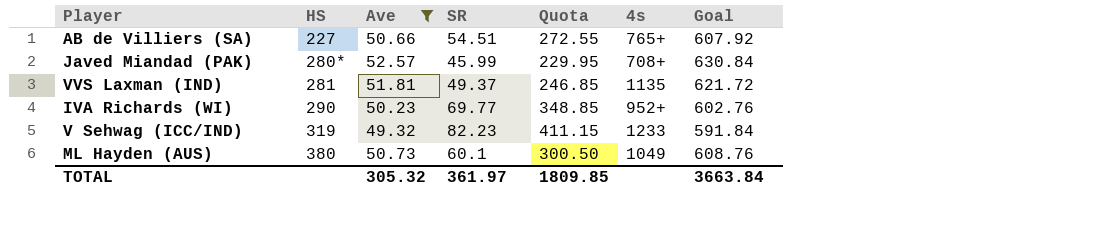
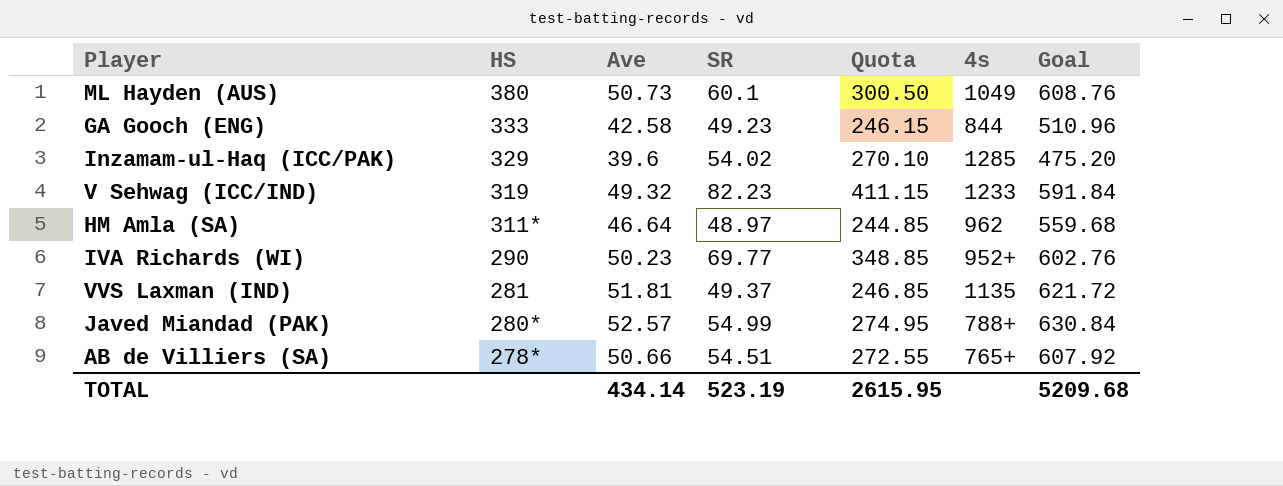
filter: Ave >= 49.32 -> none
row order: HS ascending -> HS descending
Javed Miandad (PAK) | SR: 45.99 -> 54.99
Javed Miandad (PAK) | Quota: 229.95 -> 274.95
Javed Miandad (PAK) | 4s: 708+ -> 788+
AB de Villiers (SA) | HS: 227 -> 278*
TOTAL | Ave: 305.32 -> 434.14
TOTAL | SR: 361.97 -> 523.19
TOTAL | Quota: 1809.85 -> 2615.95
TOTAL | Goal: 3663.84 -> 5209.68

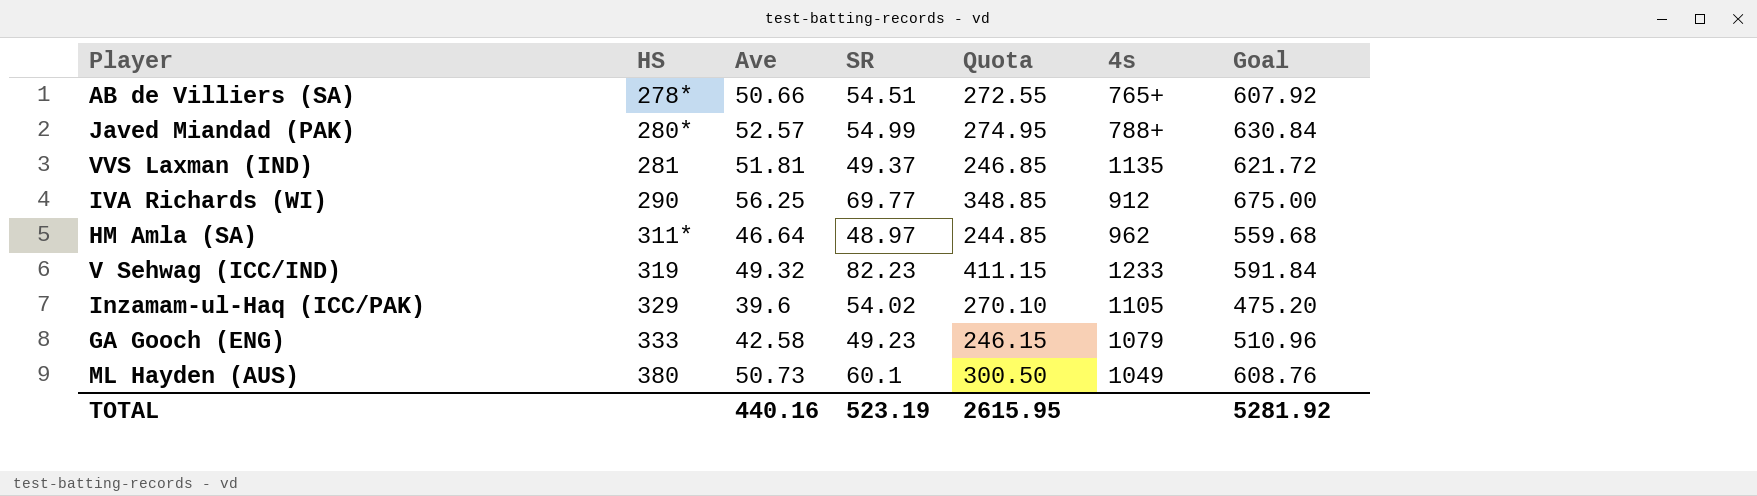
row order: HS descending -> HS ascending
IVA Richards (WI) | Ave: 50.23 -> 56.25
IVA Richards (WI) | 4s: 952+ -> 912
IVA Richards (WI) | Goal: 602.76 -> 675.00
Inzamam-ul-Haq (ICC/PAK) | 4s: 1285 -> 1105
GA Gooch (ENG) | 4s: 844 -> 1079
TOTAL | Ave: 434.14 -> 440.16
TOTAL | Goal: 5209.68 -> 5281.92

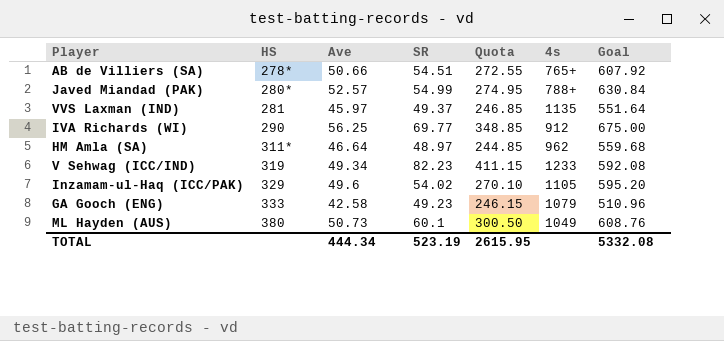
VVS Laxman (IND) | Ave: 51.81 -> 45.97
VVS Laxman (IND) | Goal: 621.72 -> 551.64
V Sehwag (ICC/IND) | Ave: 49.32 -> 49.34
V Sehwag (ICC/IND) | Goal: 591.84 -> 592.08
Inzamam-ul-Haq (ICC/PAK) | Ave: 39.6 -> 49.6
Inzamam-ul-Haq (ICC/PAK) | Goal: 475.20 -> 595.20
TOTAL | Ave: 440.16 -> 444.34
TOTAL | Goal: 5281.92 -> 5332.08

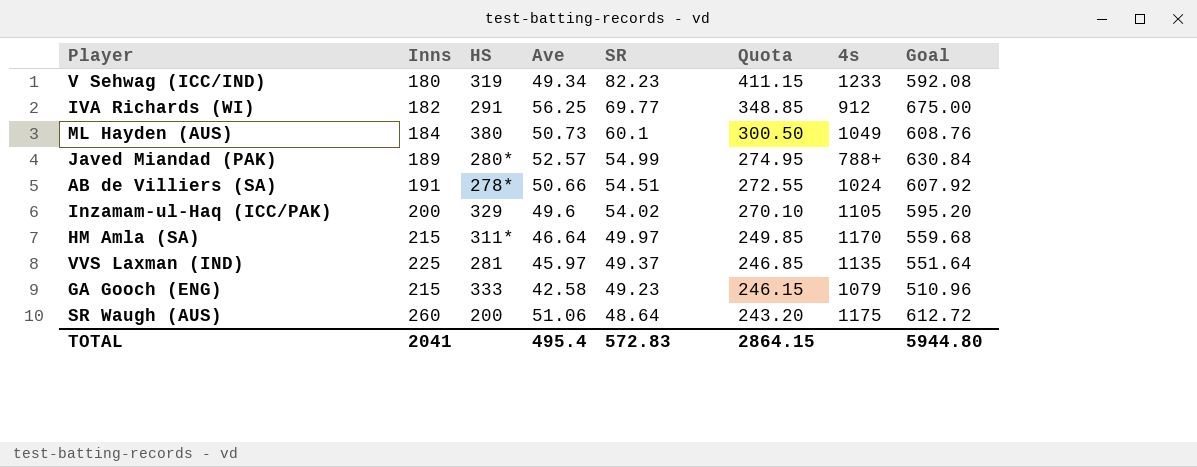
row order: HS ascending -> SR descending
column Inns | position: none -> 2
IVA Richards (WI) | HS: 290 -> 291
AB de Villiers (SA) | 4s: 765+ -> 1024
HM Amla (SA) | SR: 48.97 -> 49.97
HM Amla (SA) | Quota: 244.85 -> 249.85
HM Amla (SA) | 4s: 962 -> 1170
row SR Waugh (AUS): none -> 260 | 200 | 51.06 | 48.64 | 243.20 | 1175 | 612.72
TOTAL | Ave: 444.34 -> 495.4
TOTAL | SR: 523.19 -> 572.83
TOTAL | Quota: 2615.95 -> 2864.15
TOTAL | Goal: 5332.08 -> 5944.80

